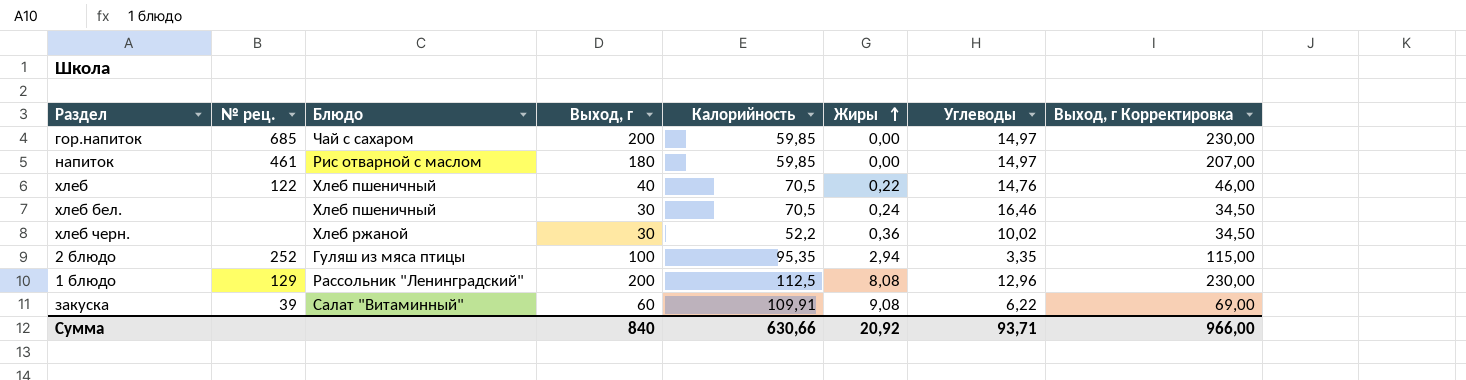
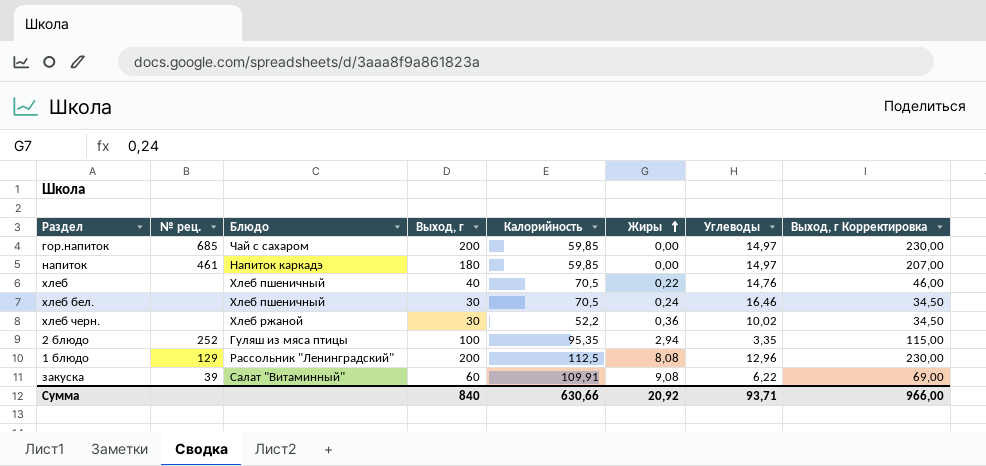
напиток | Блюдо: Рис отварной с маслом -> Напиток каркадэ
хлеб | № рец.: 122 -> none

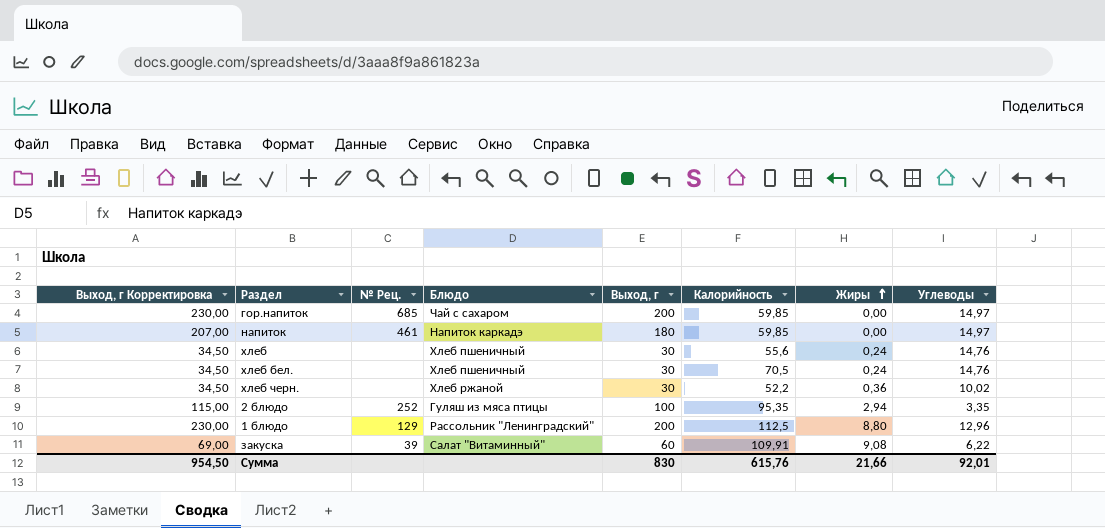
column Выход, г Корректировка | position: 8 -> 1
column name: № рец. -> № Рец.
хлеб | Выход, г Корректировка: 46,00 -> 34,50
хлеб | Выход, г: 40 -> 30
хлеб | Калорийность: 70,5 -> 55,6
хлеб | Жиры: 0,22 -> 0,24
хлеб бел. | Углеводы: 16,46 -> 14,76
1 блюдо | Жиры: 8,08 -> 8,80
Сумма | Выход, г Корректировка: 966,00 -> 954,50
Сумма | Выход, г: 840 -> 830
Сумма | Калорийность: 630,66 -> 615,76
Сумма | Жиры: 20,92 -> 21,66
Сумма | Углеводы: 93,71 -> 92,01

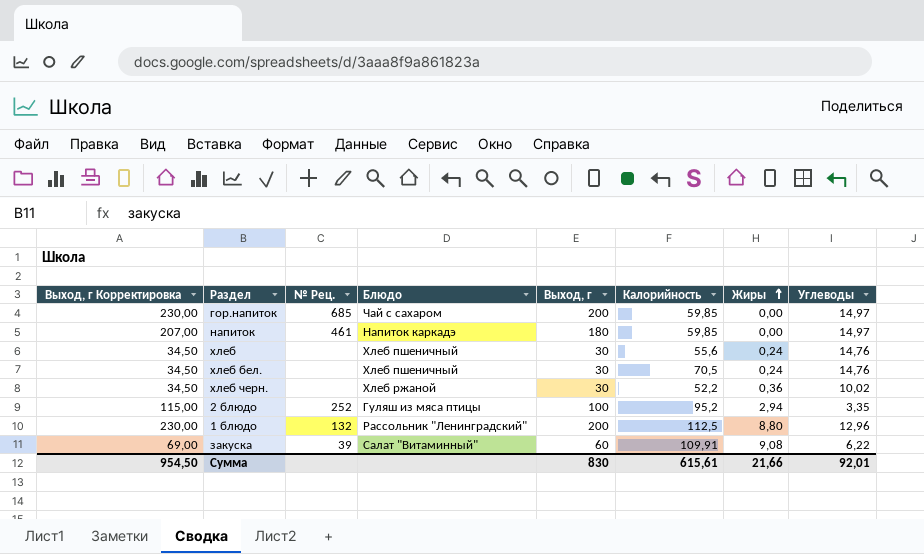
2 блюдо | Калорийность: 95,35 -> 95,2
1 блюдо | № Рец.: 129 -> 132
Сумма | Калорийность: 615,76 -> 615,61

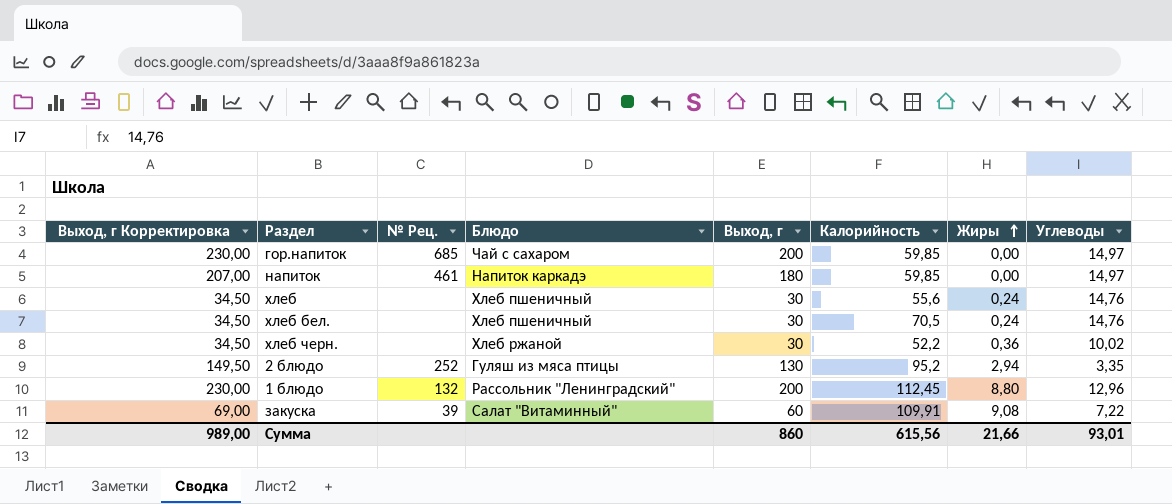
2 блюдо | Выход, г Корректировка: 115,00 -> 149,50
2 блюдо | Выход, г: 100 -> 130
1 блюдо | Калорийность: 112,5 -> 112,45
закуска | Углеводы: 6,22 -> 7,22
Сумма | Выход, г Корректировка: 954,50 -> 989,00
Сумма | Выход, г: 830 -> 860
Сумма | Калорийность: 615,61 -> 615,56
Сумма | Углеводы: 92,01 -> 93,01

